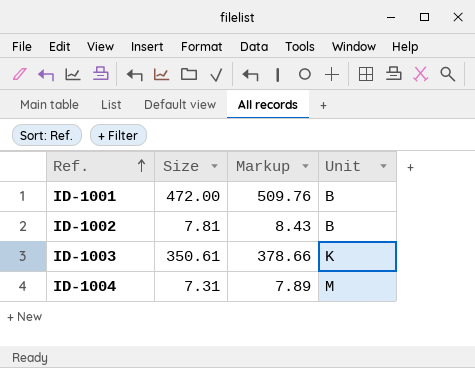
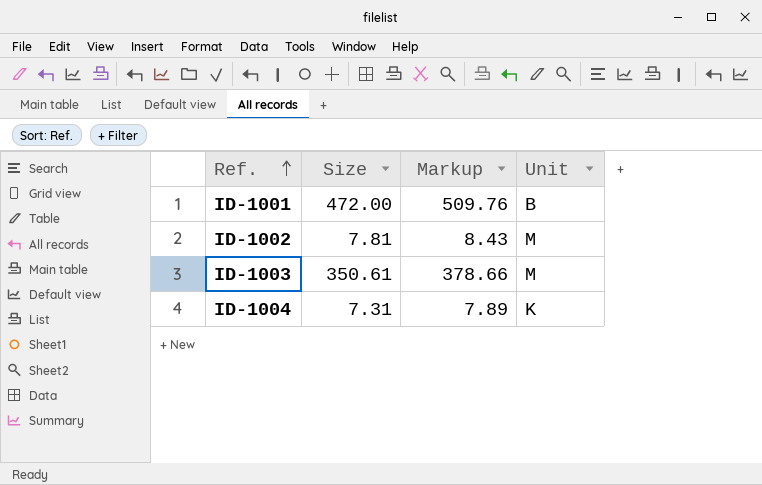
ID-1002 | Unit: B -> M
ID-1003 | Unit: K -> M
ID-1004 | Unit: M -> K

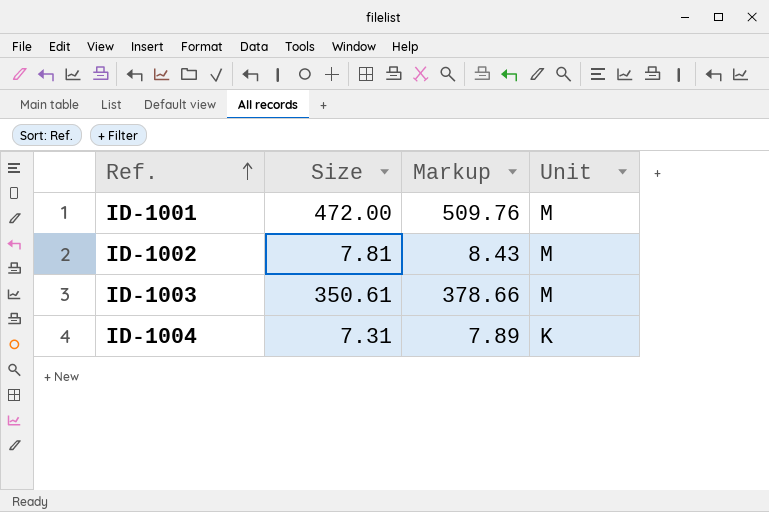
ID-1001 | Unit: B -> M

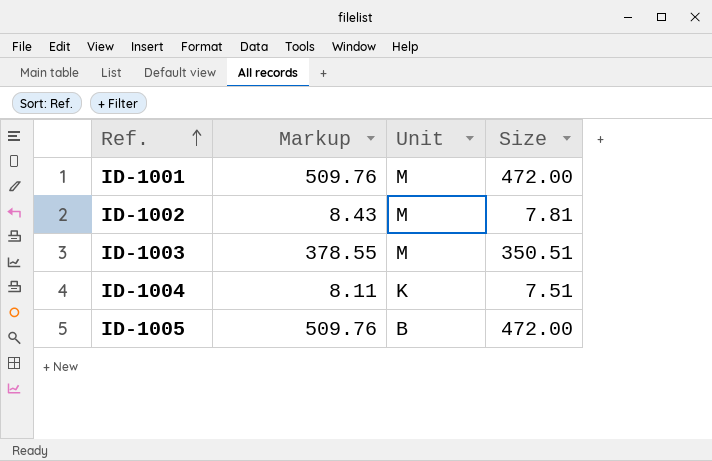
column Size | position: 2 -> 4
ID-1003 | Markup: 378.66 -> 378.55
ID-1003 | Size: 350.61 -> 350.51
ID-1004 | Markup: 7.89 -> 8.11
ID-1004 | Size: 7.31 -> 7.51
row ID-1005: none -> 509.76 | B | 472.00

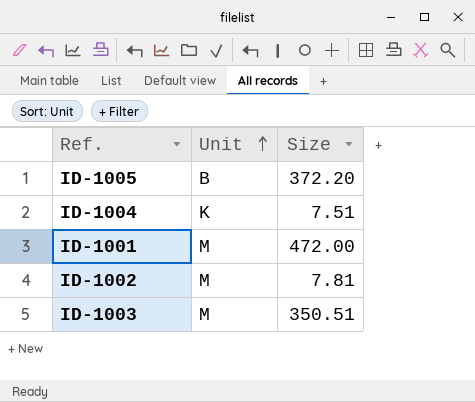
row order: Ref. ascending -> Unit ascending
column Markup | formula: [Size] * 1.08 -> none
ID-1005 | Size: 472.00 -> 372.20

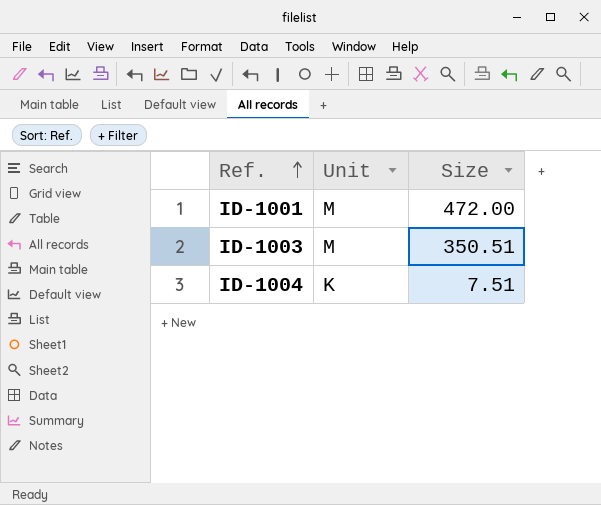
row order: Unit ascending -> Ref. ascending
row ID-1005: B | 372.20 -> none
row ID-1002: M | 7.81 -> none

